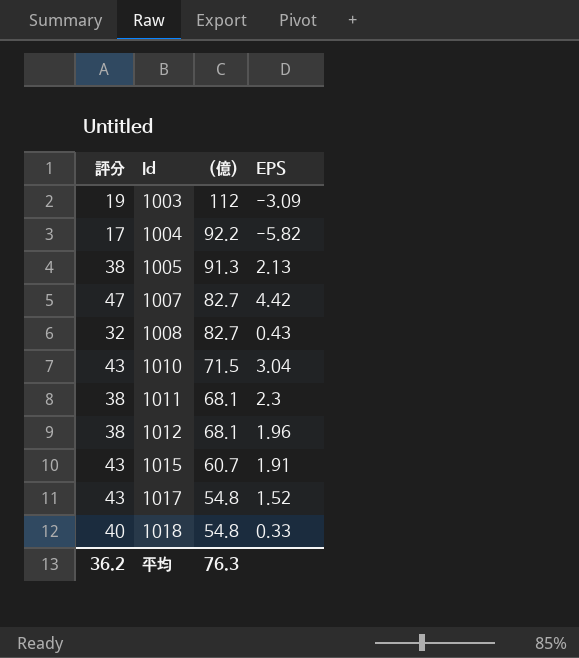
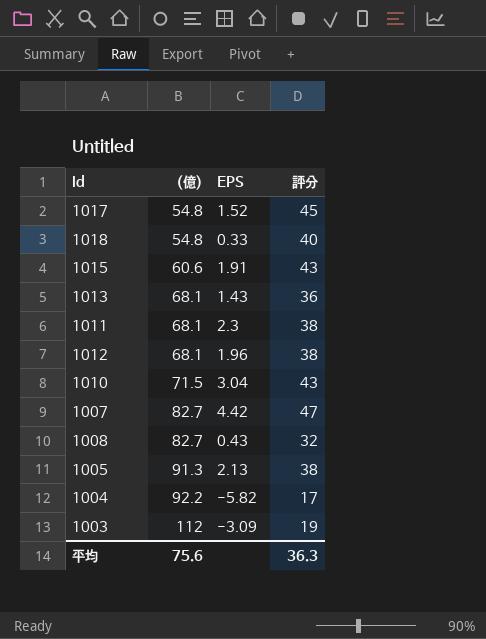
row order: Id ascending -> (億) ascending
column 評分 | position: 1 -> 4
1017 | 評分: 43 -> 45
1015 | (億): 60.7 -> 60.6
row 1013: none -> 68.1 | 1.43 | 36
平均 | (億): 76.3 -> 75.6
平均 | 評分: 36.2 -> 36.3

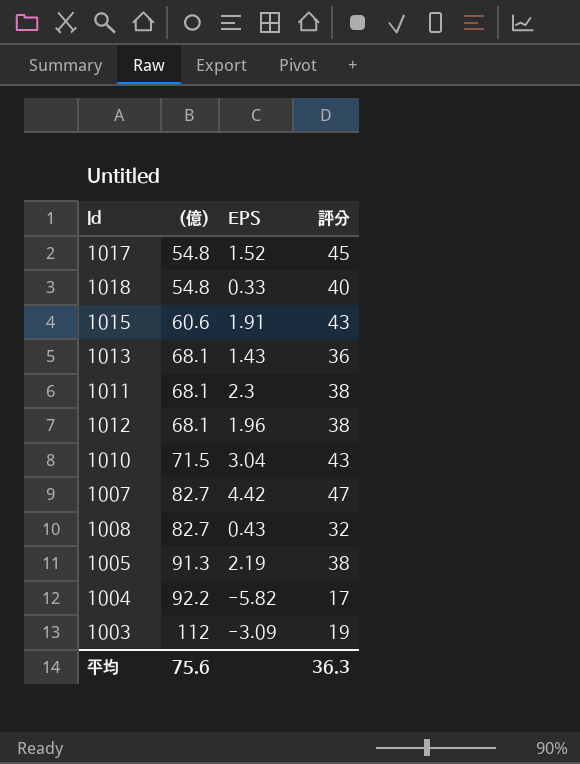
1005 | EPS: 2.13 -> 2.19

